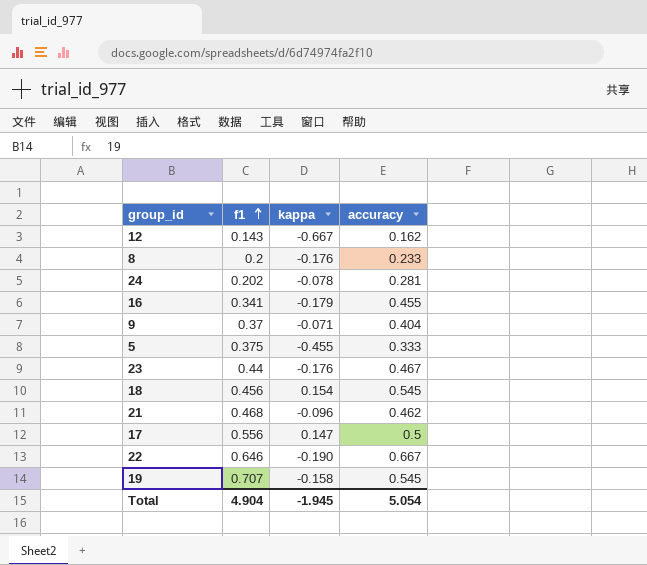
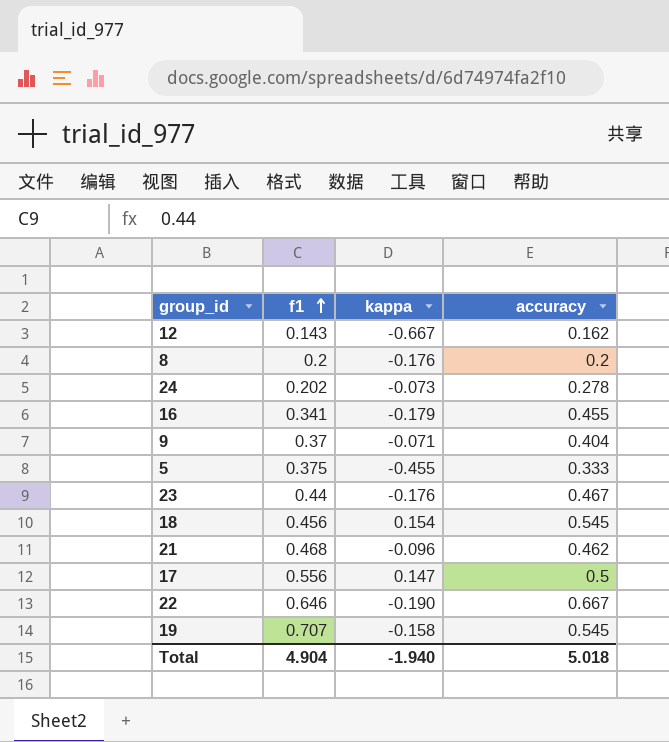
8 | accuracy: 0.233 -> 0.2
24 | kappa: -0.078 -> -0.073
24 | accuracy: 0.281 -> 0.278
Total | kappa: -1.945 -> -1.940
Total | accuracy: 5.054 -> 5.018

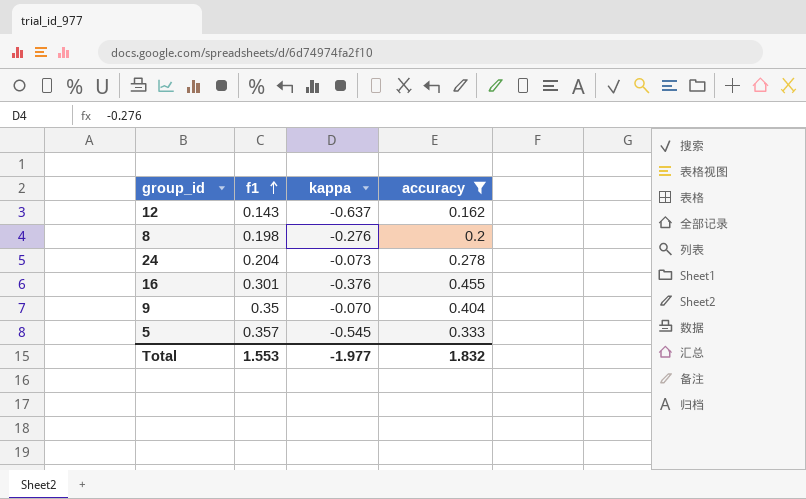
filter: none -> accuracy <= 0.455
12 | kappa: -0.667 -> -0.637
8 | f1: 0.2 -> 0.198
8 | kappa: -0.176 -> -0.276
24 | f1: 0.202 -> 0.204
16 | f1: 0.341 -> 0.301
16 | kappa: -0.179 -> -0.376
9 | f1: 0.37 -> 0.35
9 | kappa: -0.071 -> -0.070
5 | f1: 0.375 -> 0.357
5 | kappa: -0.455 -> -0.545
Total | f1: 4.904 -> 1.553
Total | kappa: -1.940 -> -1.977
Total | accuracy: 5.018 -> 1.832

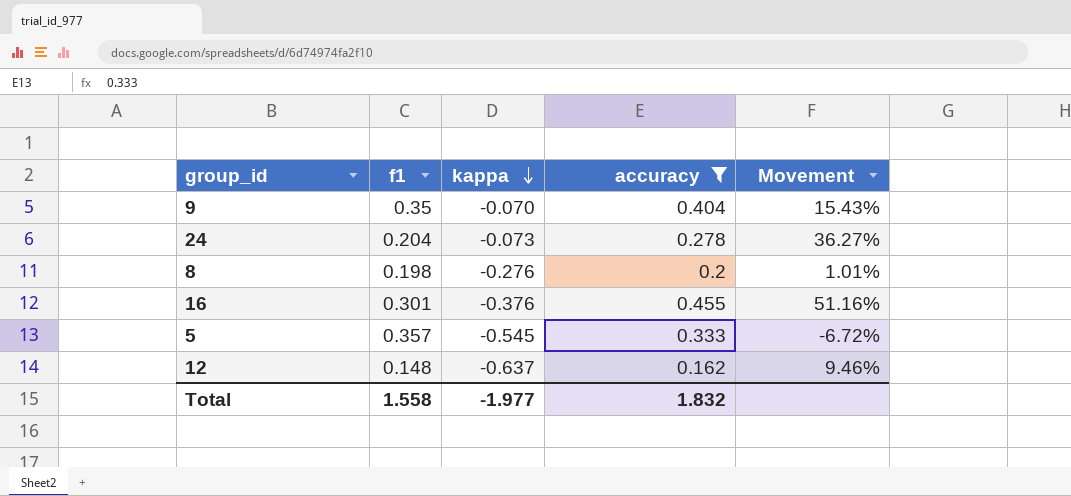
row order: f1 ascending -> kappa descending
column Movement | formula: none -> ([accuracy] - [f1]) / [f1]
12 | f1: 0.143 -> 0.148
Total | f1: 1.553 -> 1.558

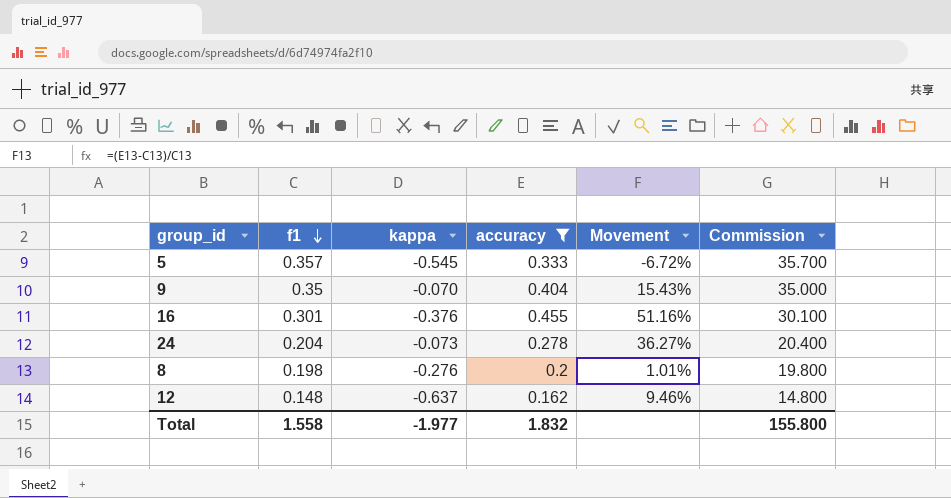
row order: kappa descending -> f1 descending
column Commission | formula: none -> [f1] * 100

